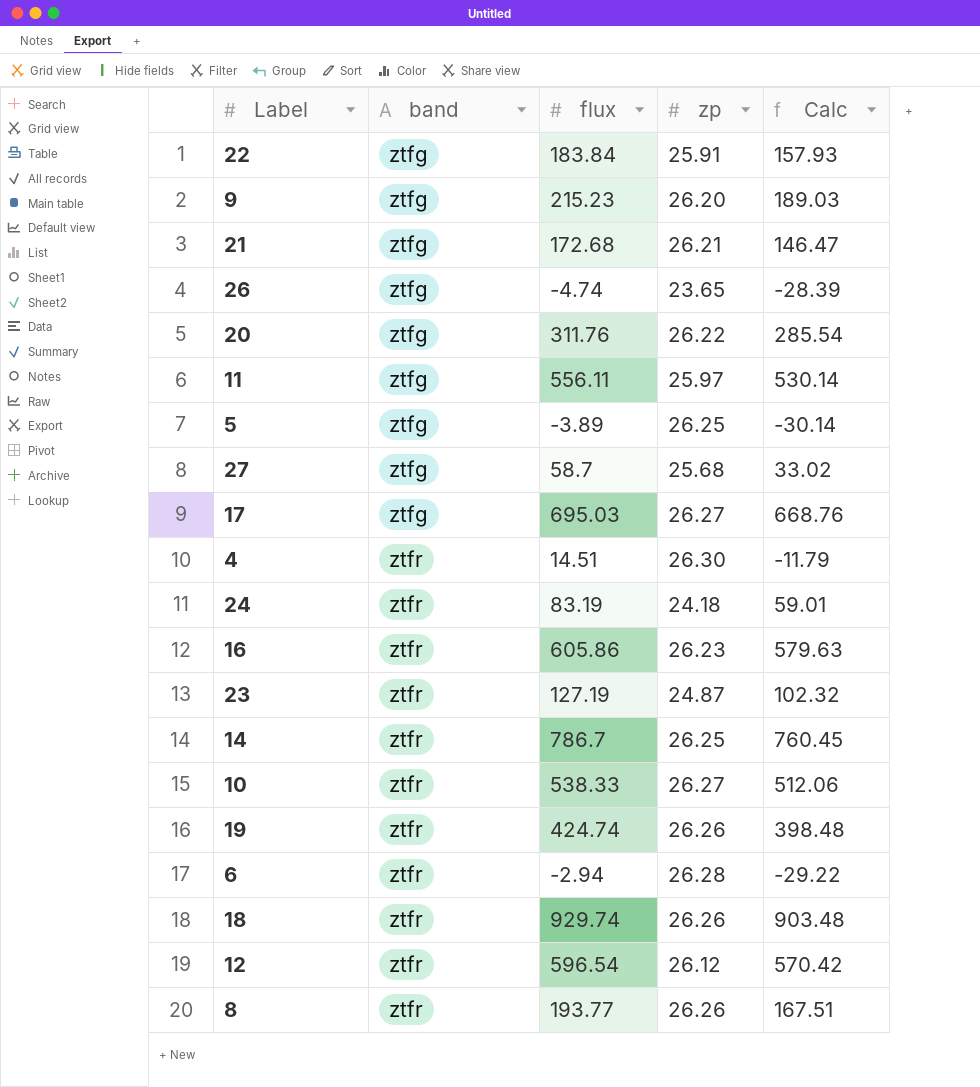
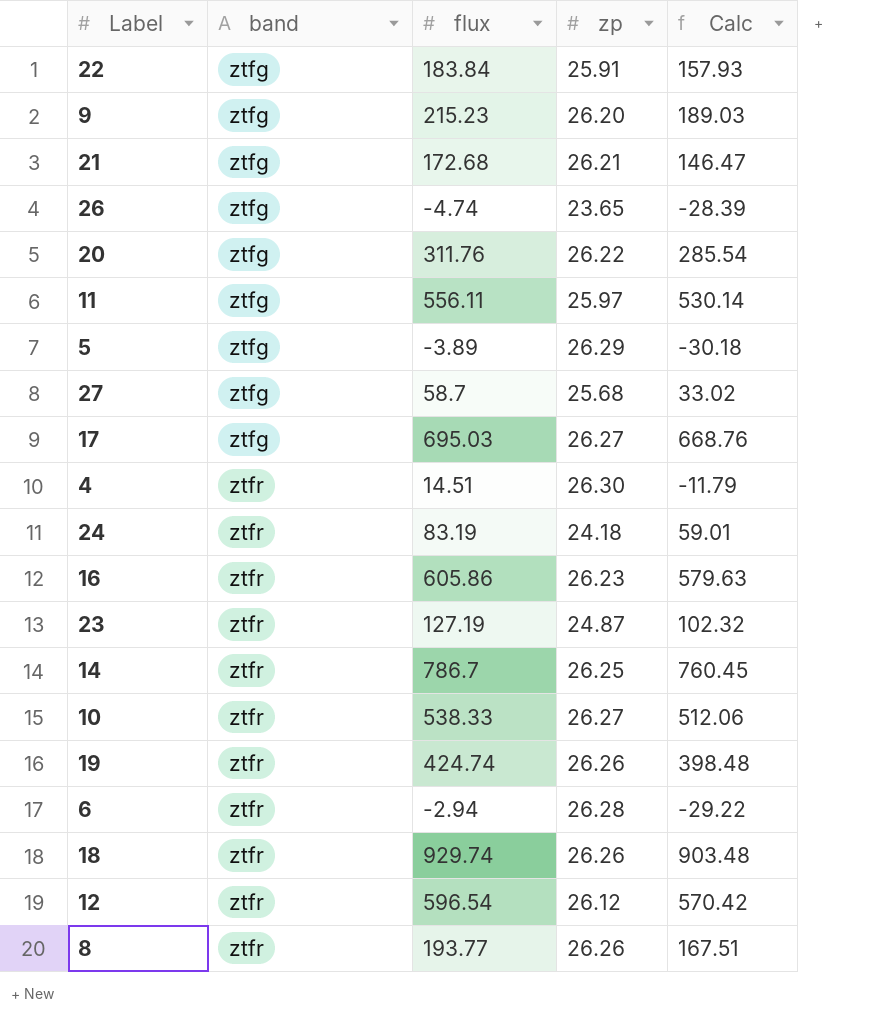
5 | zp: 26.25 -> 26.29
5 | Calc: -30.14 -> -30.18

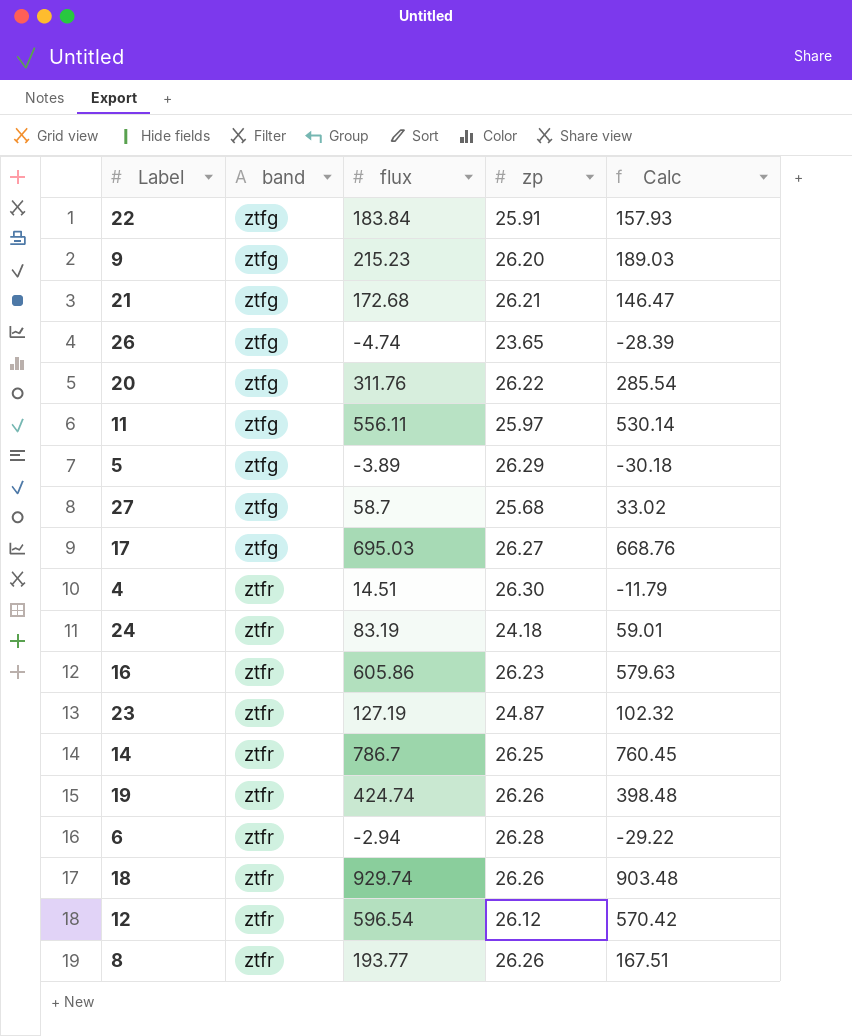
row 10: ztfr | 538.33 | 26.27 | 512.06 -> none

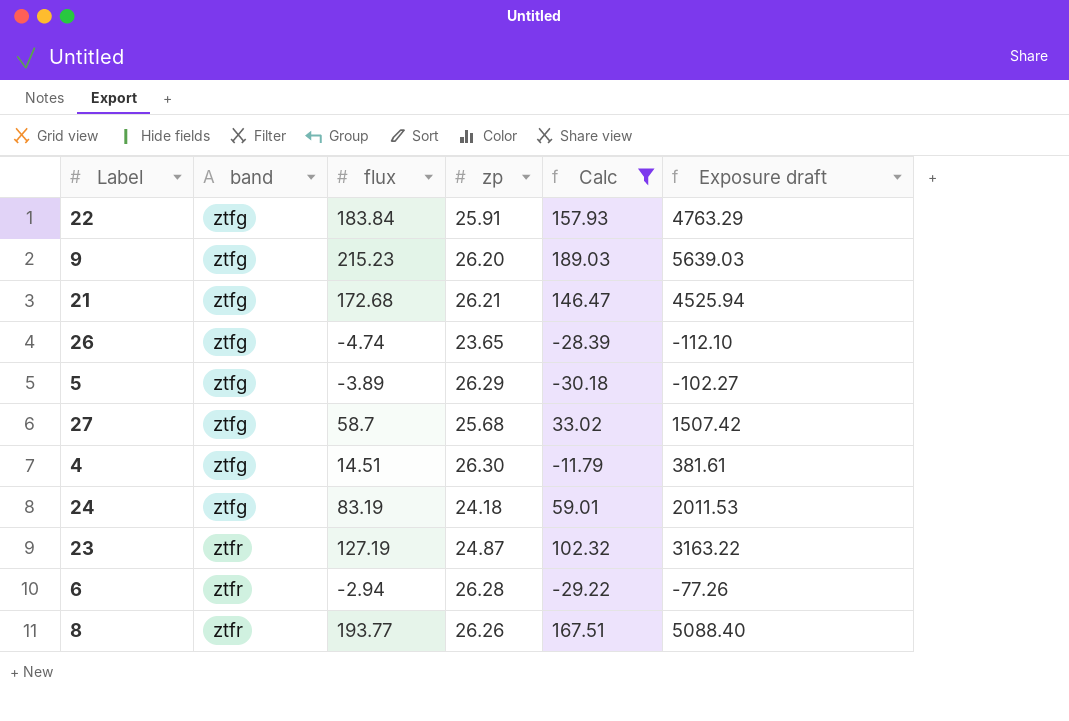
filter: none -> Calc <= 189.03
column Exposure draft | formula: none -> [flux] * [zp]
4 | band: ztfr -> ztfg
24 | band: ztfr -> ztfg

